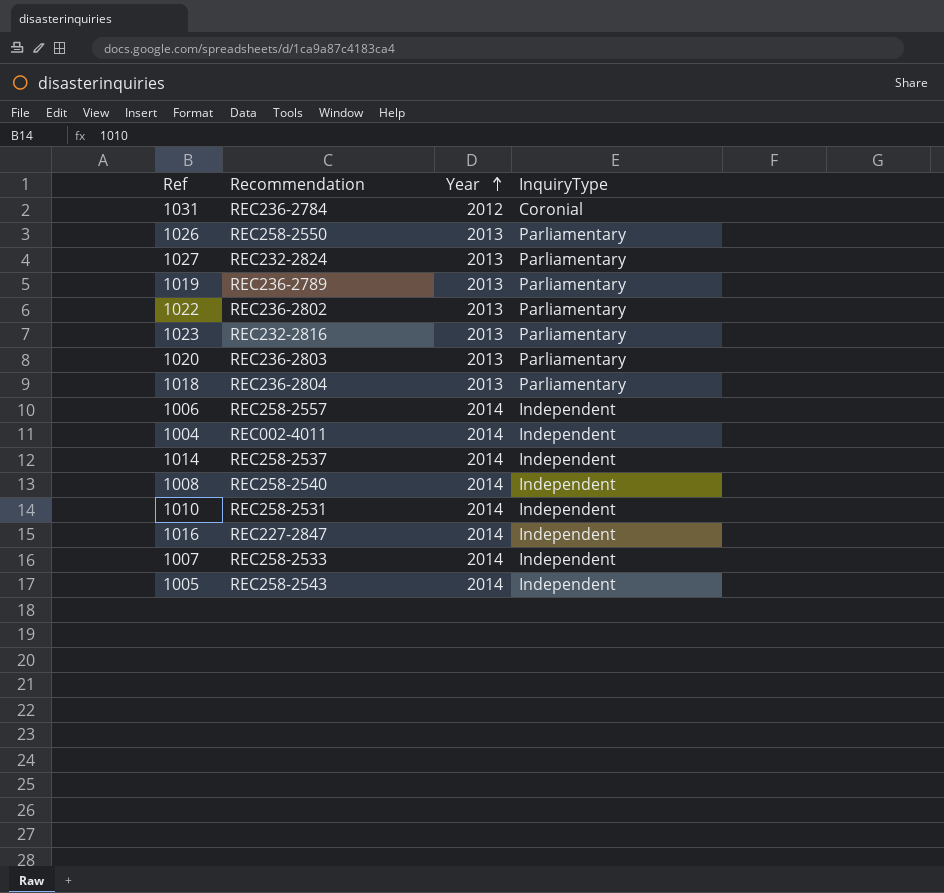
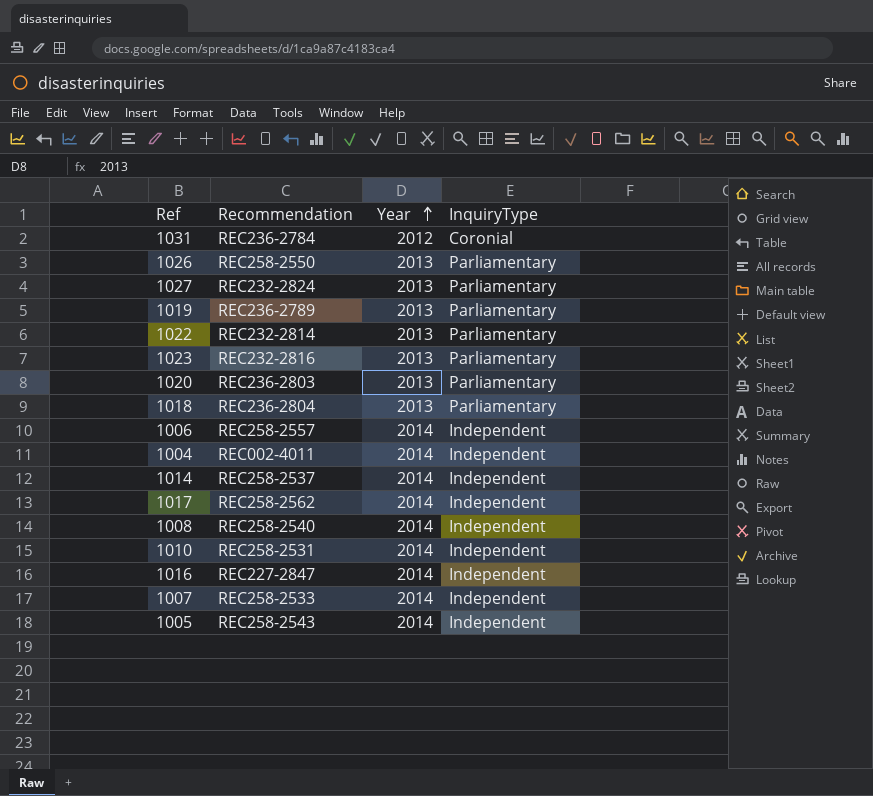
1022 | Recommendation: REC236-2802 -> REC232-2814
row 1017: none -> REC258-2562 | 2014 | Independent

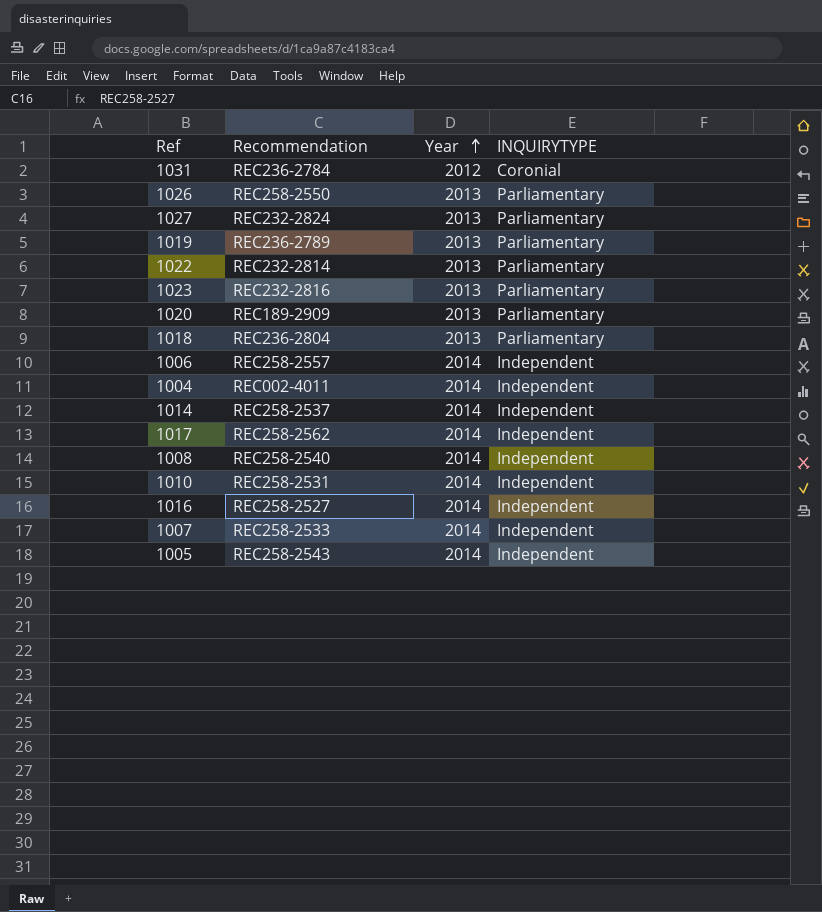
column name: InquiryType -> INQUIRYTYPE
1020 | Recommendation: REC236-2803 -> REC189-2909
1016 | Recommendation: REC227-2847 -> REC258-2527

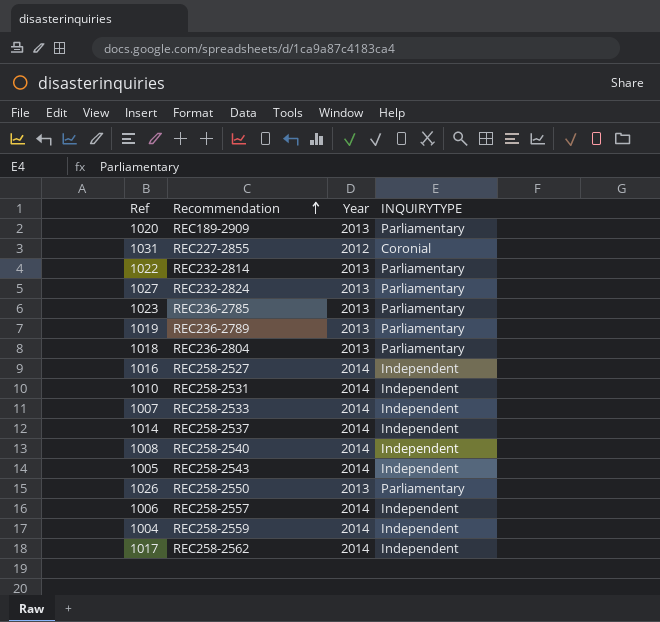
row order: Year ascending -> Recommendation ascending
1031 | Recommendation: REC236-2784 -> REC227-2855
1023 | Recommendation: REC232-2816 -> REC236-2785
1004 | Recommendation: REC002-4011 -> REC258-2559

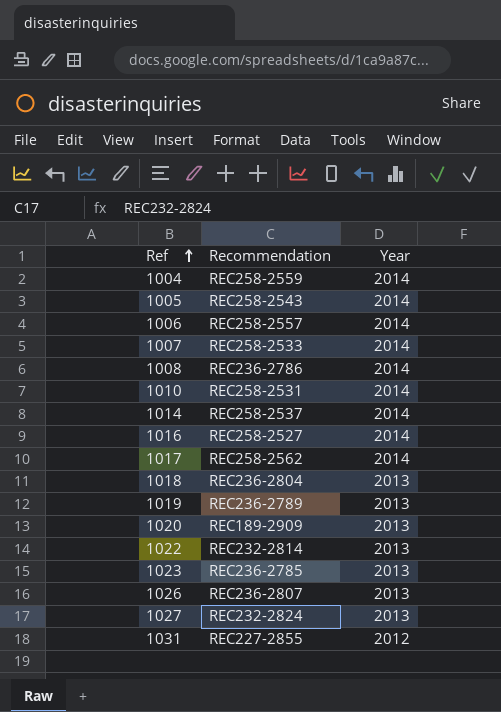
row order: Recommendation ascending -> Ref ascending
column INQUIRYTYPE | position: 4 -> none
1008 | Recommendation: REC258-2540 -> REC236-2786
1026 | Recommendation: REC258-2550 -> REC236-2807

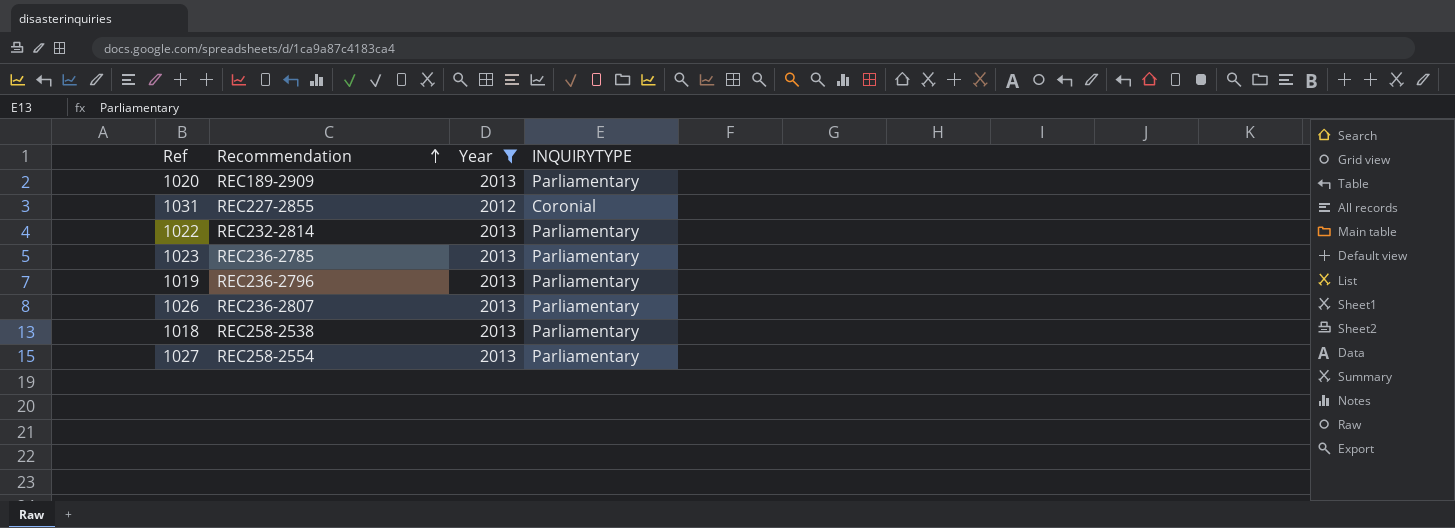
filter: none -> Year != 2014
row order: Ref ascending -> Recommendation ascending
column INQUIRYTYPE | position: none -> 4
1019 | Recommendation: REC236-2789 -> REC236-2796
1018 | Recommendation: REC236-2804 -> REC258-2538
1027 | Recommendation: REC232-2824 -> REC258-2554

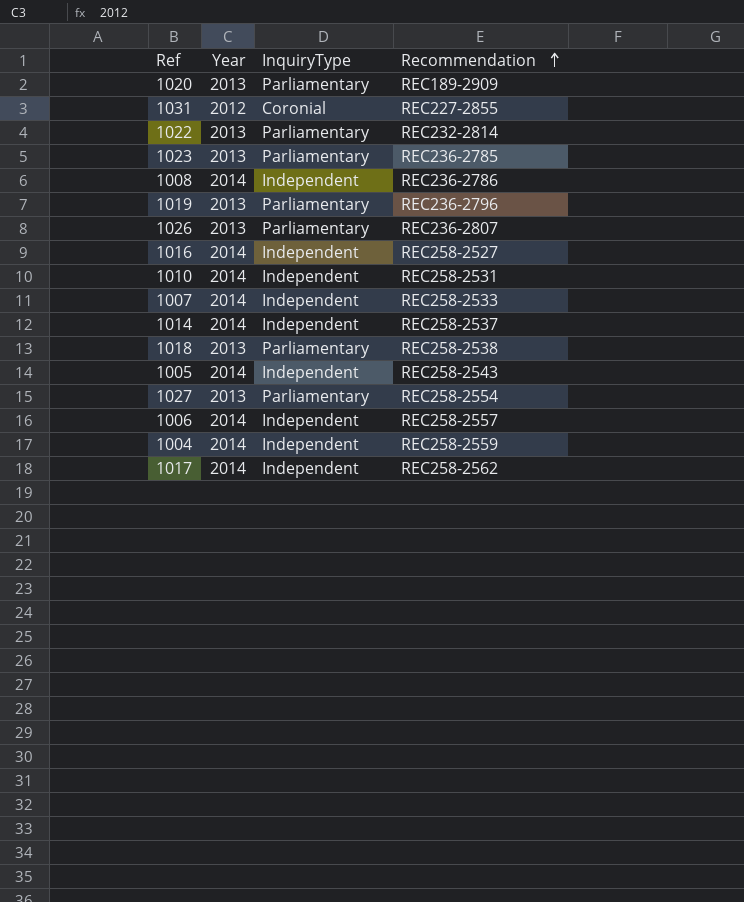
filter: Year != 2014 -> none
column name: INQUIRYTYPE -> InquiryType
column Recommendation | position: 2 -> 4

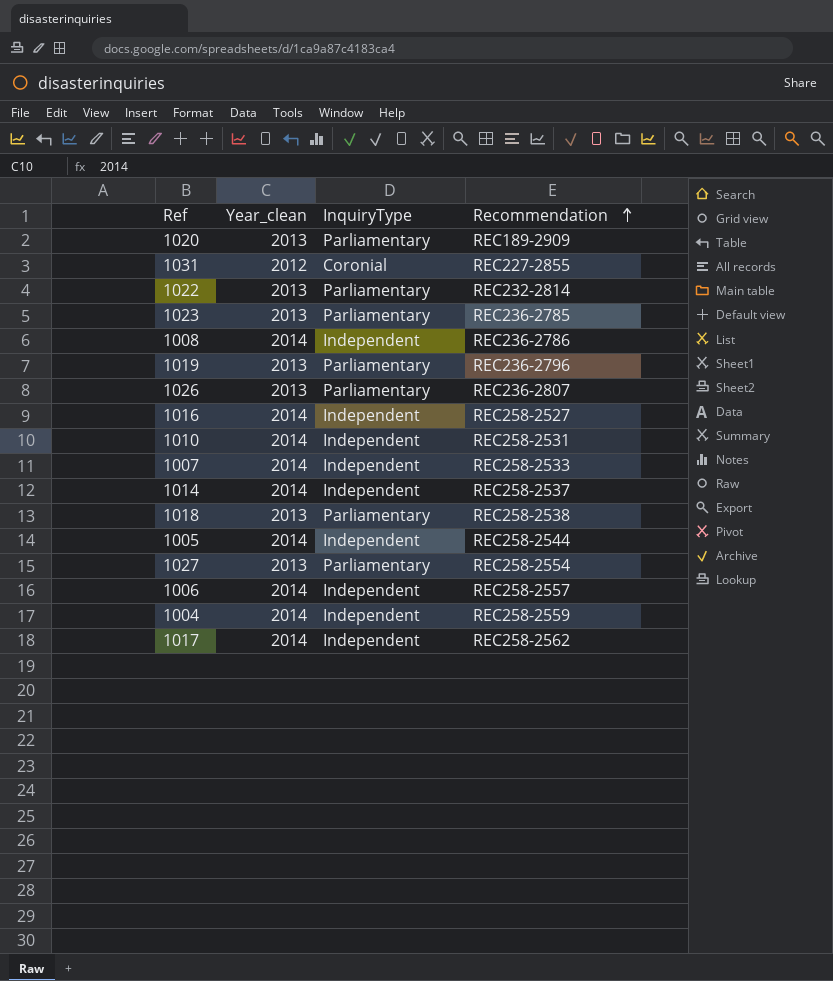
column name: Year -> Year_clean
1005 | Recommendation: REC258-2543 -> REC258-2544

